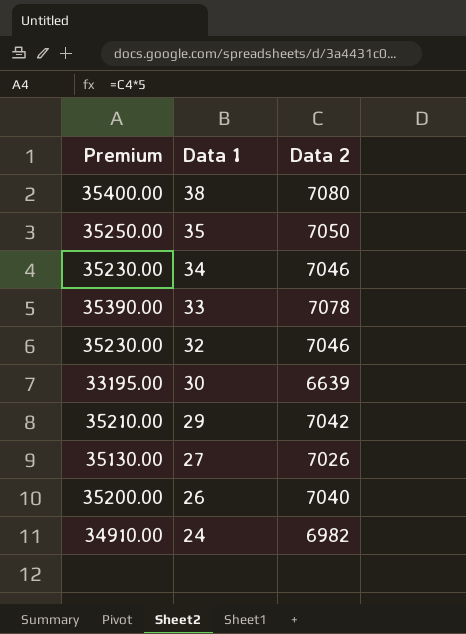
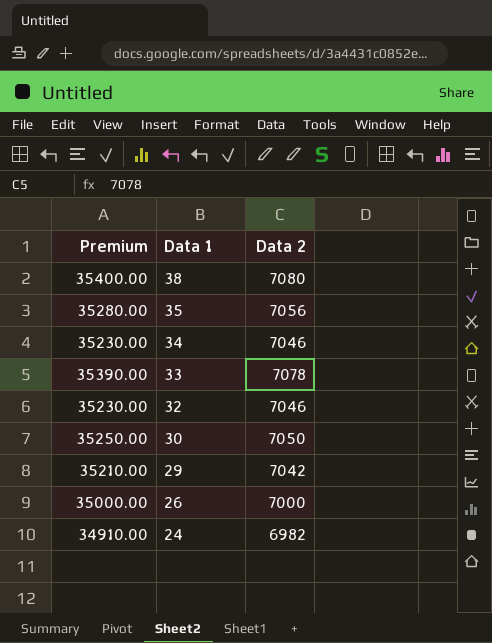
row 27: 35130.00 | 7026 -> none
35 | Premium: 35250.00 -> 35280.00
35 | Data 2: 7050 -> 7056
30 | Premium: 33195.00 -> 35250.00
30 | Data 2: 6639 -> 7050
26 | Premium: 35200.00 -> 35000.00
26 | Data 2: 7040 -> 7000

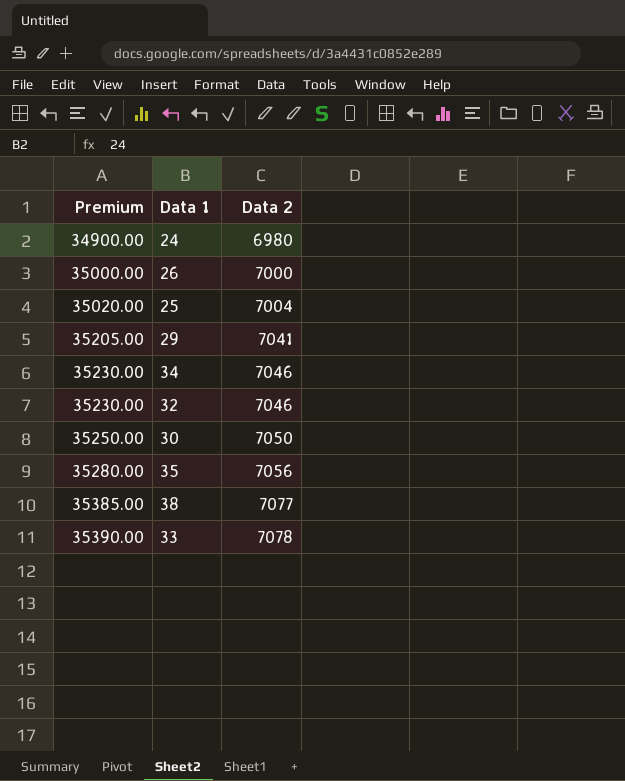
row order: Data 1 descending -> Premium ascending
24 | Premium: 34910.00 -> 34900.00
24 | Data 2: 6982 -> 6980
row 25: none -> 35020.00 | 7004
29 | Premium: 35210.00 -> 35205.00
29 | Data 2: 7042 -> 7041
38 | Premium: 35400.00 -> 35385.00
38 | Data 2: 7080 -> 7077

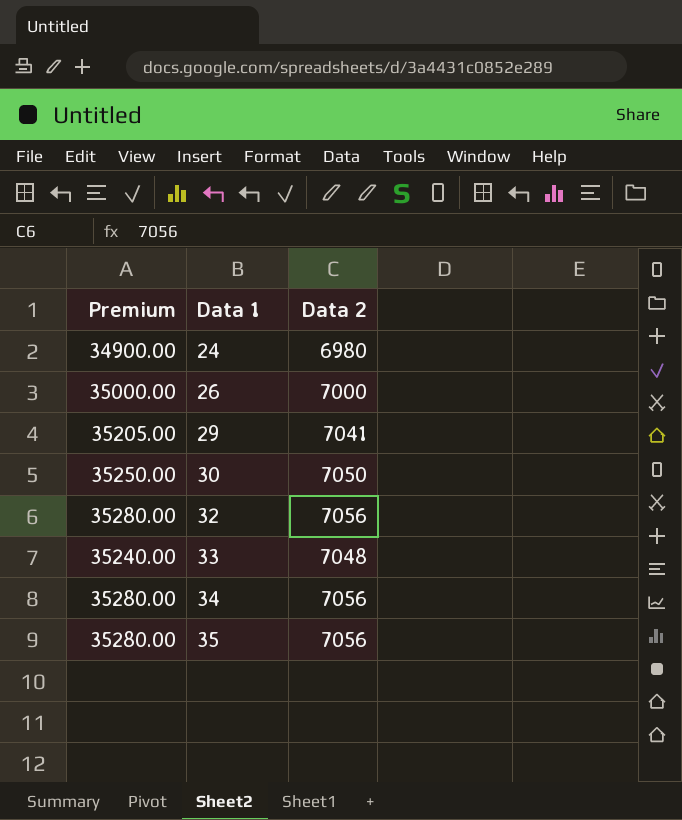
row order: Premium ascending -> Data 1 ascending
row 25: 35020.00 | 7004 -> none
row 38: 35385.00 | 7077 -> none
32 | Premium: 35230.00 -> 35280.00
32 | Data 2: 7046 -> 7056
33 | Premium: 35390.00 -> 35240.00
33 | Data 2: 7078 -> 7048
34 | Premium: 35230.00 -> 35280.00
34 | Data 2: 7046 -> 7056

